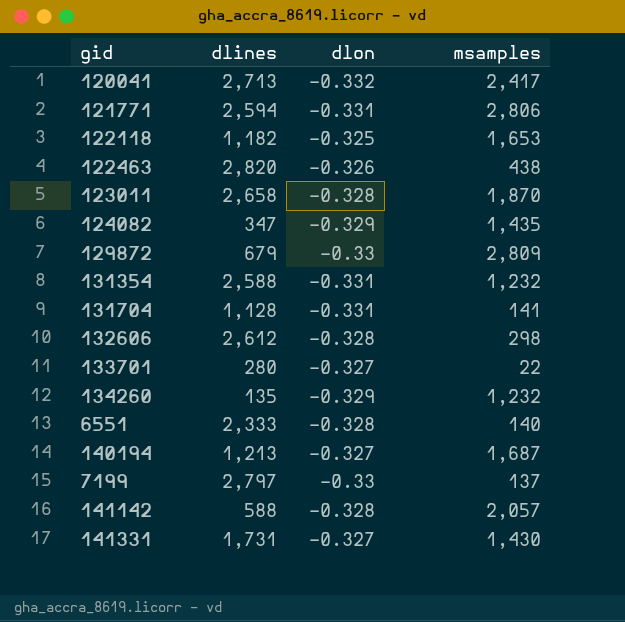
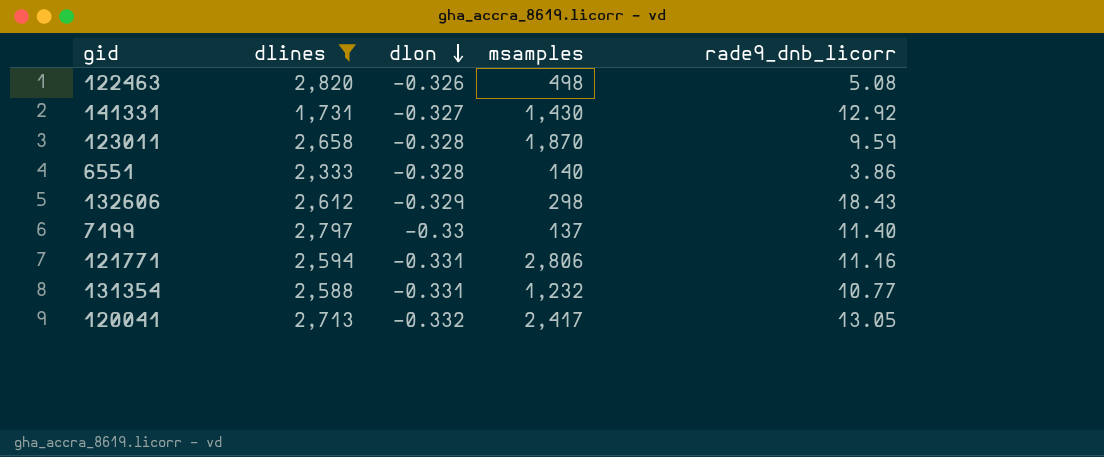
filter: none -> dlines >= 1,731
row order: none -> dlon descending
column rade9_dnb_licorr | position: none -> 5
122463 | msamples: 438 -> 498
132606 | dlon: -0.328 -> -0.329

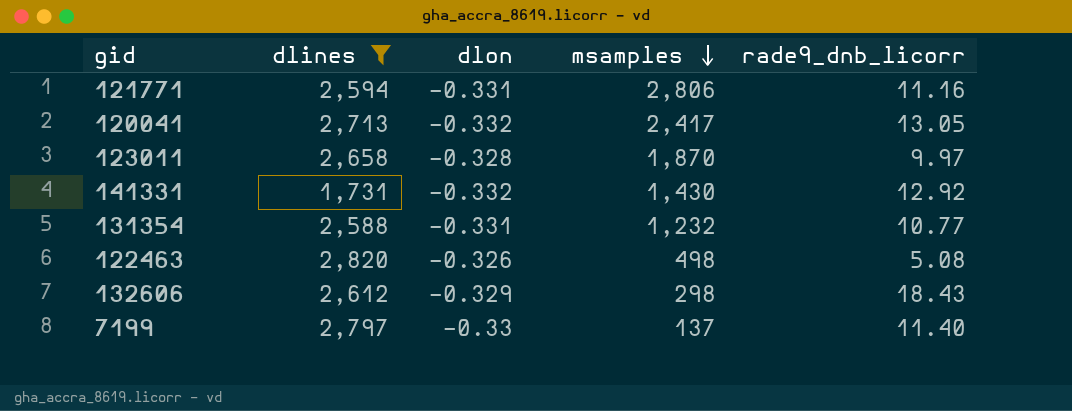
row order: dlon descending -> msamples descending
row 6551: 2,333 | -0.328 | 140 | 3.86 -> none
123011 | rade9_dnb_licorr: 9.59 -> 9.97
141331 | dlon: -0.327 -> -0.332

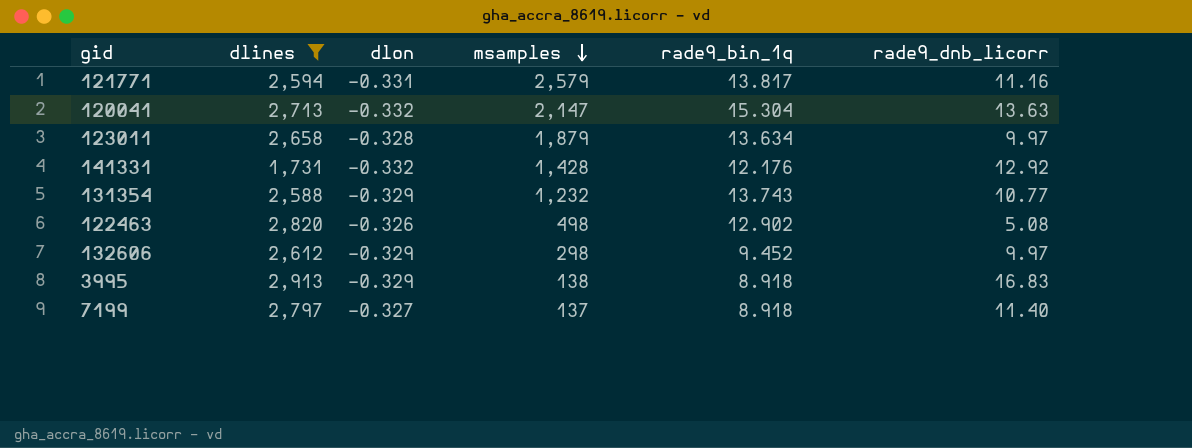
column rade9_bin_1q | position: none -> 5
121771 | msamples: 2,806 -> 2,579
120041 | msamples: 2,417 -> 2,147
120041 | rade9_dnb_licorr: 13.05 -> 13.63
123011 | msamples: 1,870 -> 1,879
141331 | msamples: 1,430 -> 1,428
131354 | dlon: -0.331 -> -0.329
132606 | rade9_dnb_licorr: 18.43 -> 9.97
row 3995: none -> 2,913 | -0.329 | 138 | 8.918 | 16.83
7199 | dlon: -0.33 -> -0.327

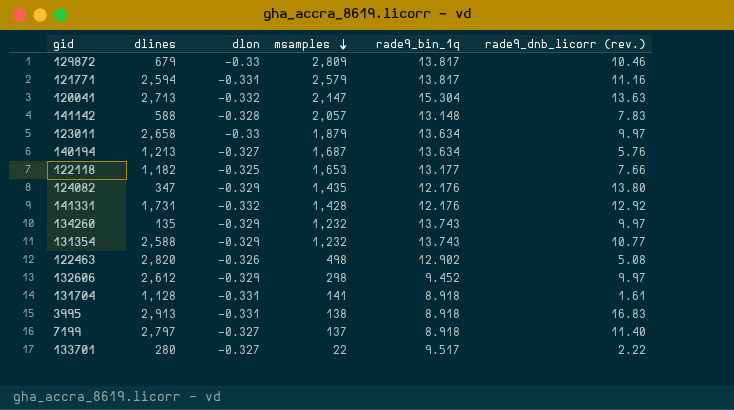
filter: dlines >= 1,731 -> none
column name: rade9_dnb_licorr -> rade9_dnb_licorr (rev.)
123011 | dlon: -0.328 -> -0.33
3995 | dlon: -0.329 -> -0.331

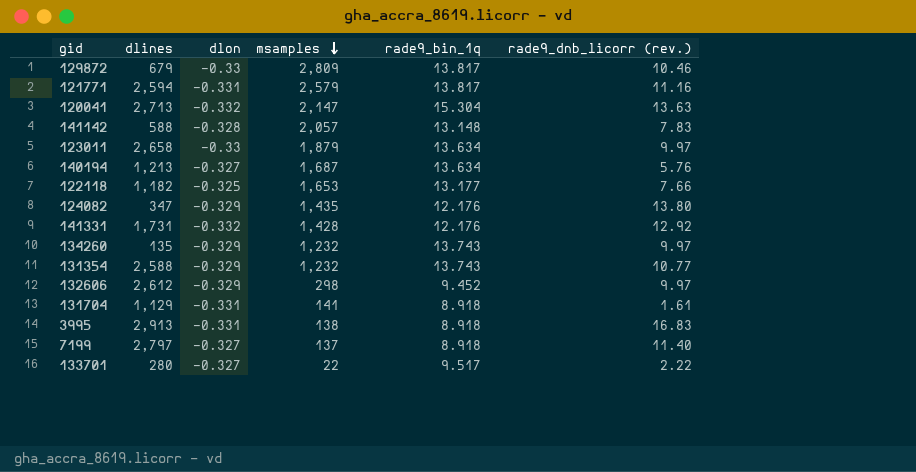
row 122463: 2,820 | -0.326 | 498 | 12.902 | 5.08 -> none
131704 | dlines: 1,128 -> 1,129

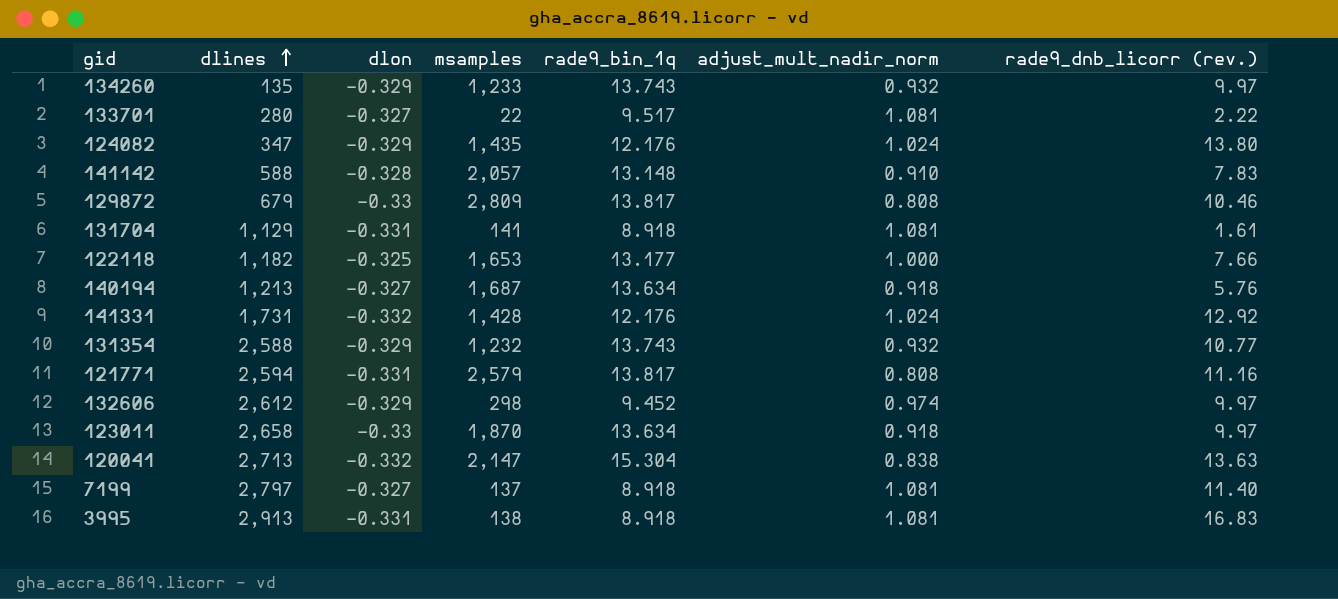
row order: msamples descending -> dlines ascending
column adjust_mult_nadir_norm | position: none -> 6
134260 | msamples: 1,232 -> 1,233
123011 | msamples: 1,879 -> 1,870

